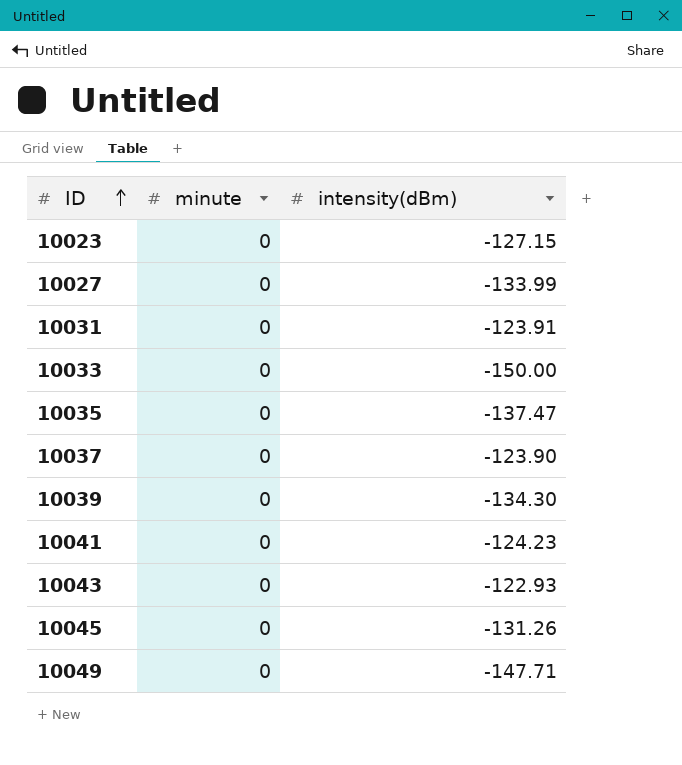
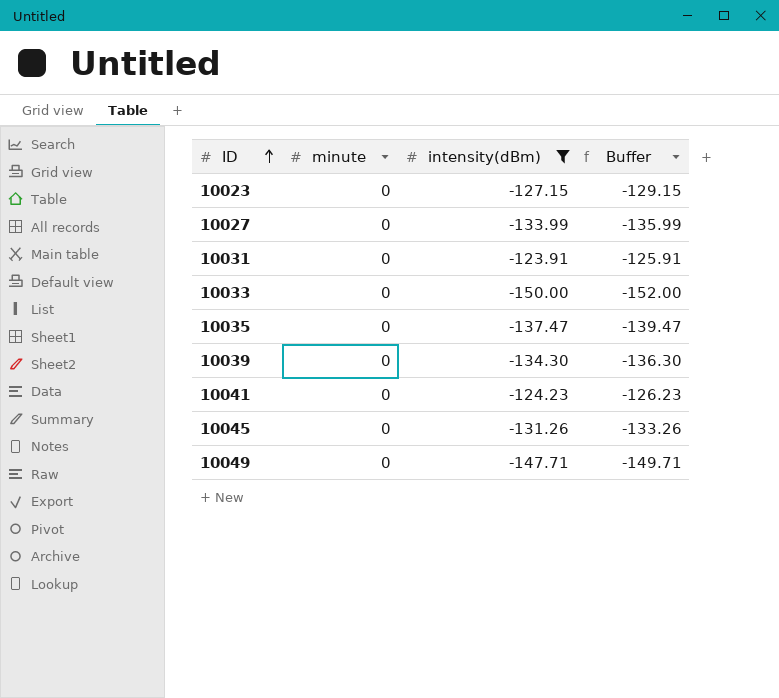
filter: none -> intensity(dBm) <= -123.91
column Buffer | formula: none -> [intensity(dBm)] - 2

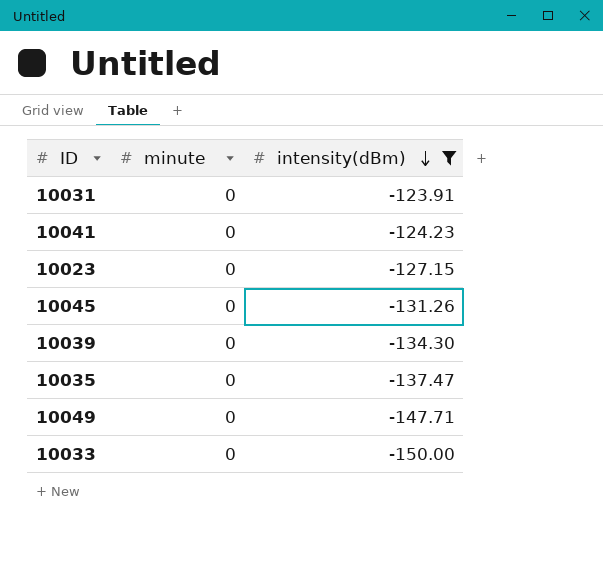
row order: ID ascending -> intensity(dBm) descending
column Buffer | formula: [intensity(dBm)] - 2 -> none
row 10027: 0 | -133.99 | -135.99 -> none

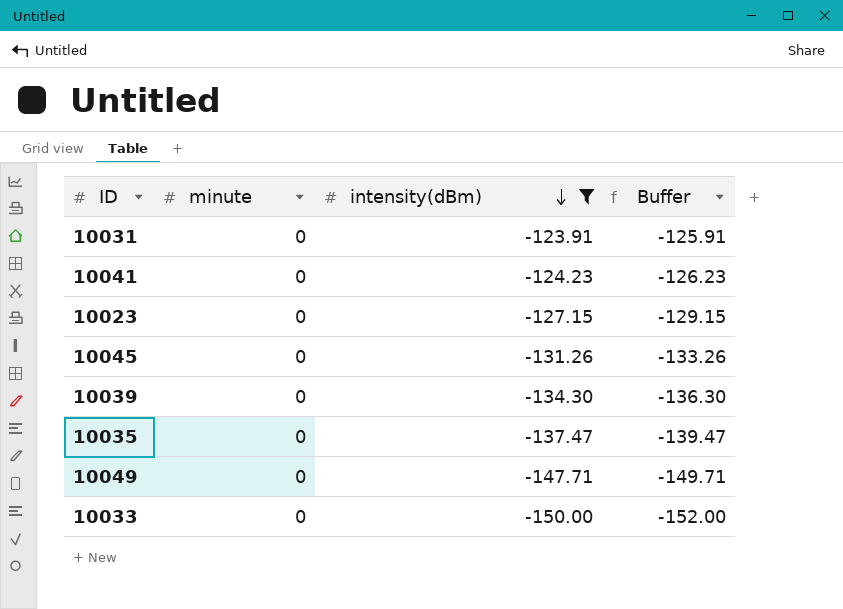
column Buffer | formula: none -> [intensity(dBm)] - 2

